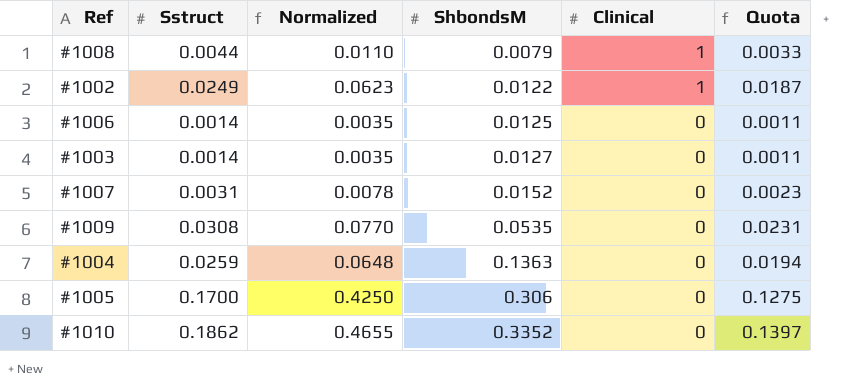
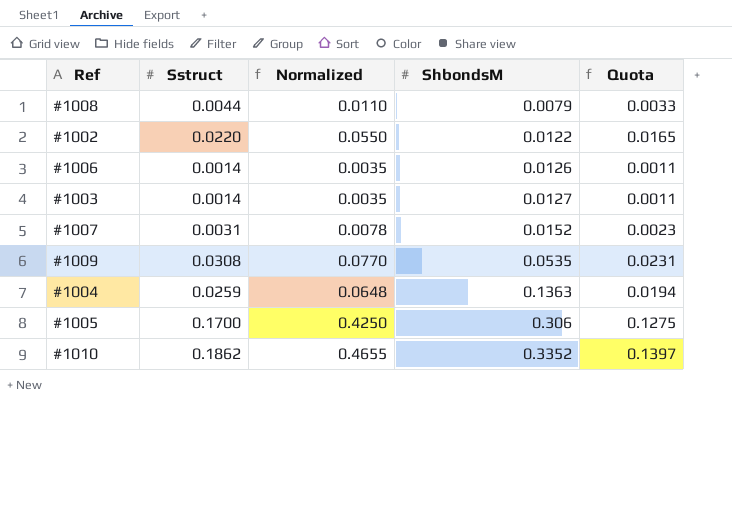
column Clinical | position: 5 -> none
#1002 | Sstruct: 0.0249 -> 0.0220
#1002 | Normalized: 0.0623 -> 0.0550
#1002 | Quota: 0.0187 -> 0.0165
#1006 | ShbondsM: 0.0125 -> 0.0126

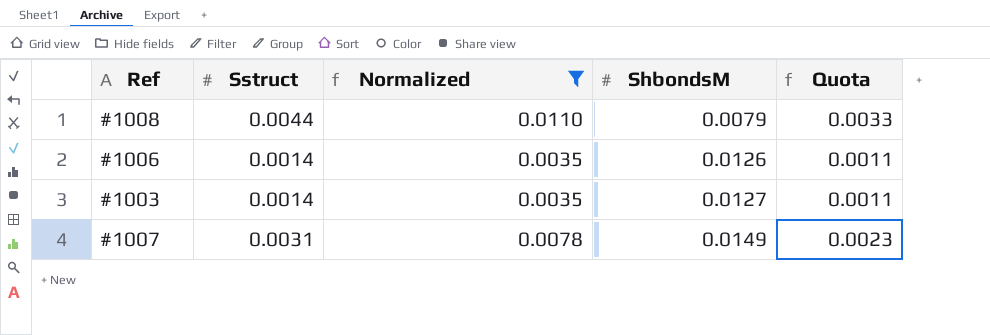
filter: none -> Normalized <= 0.0110
#1007 | ShbondsM: 0.0152 -> 0.0149

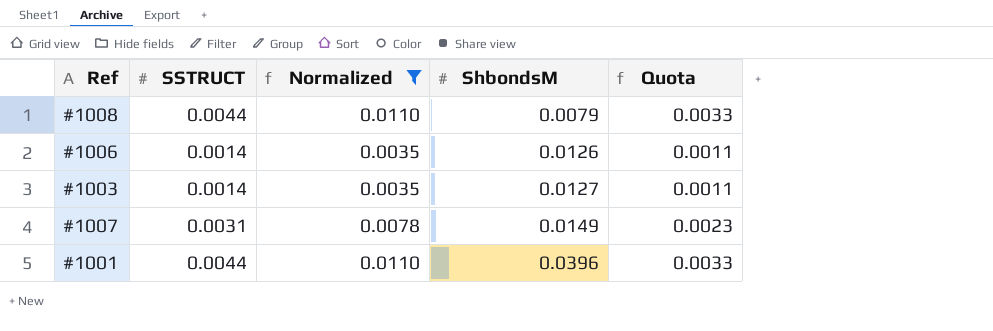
column name: Sstruct -> SSTRUCT
row #1001: none -> 0.0044 | 0.0110 | 0.0396 | 0.0033

